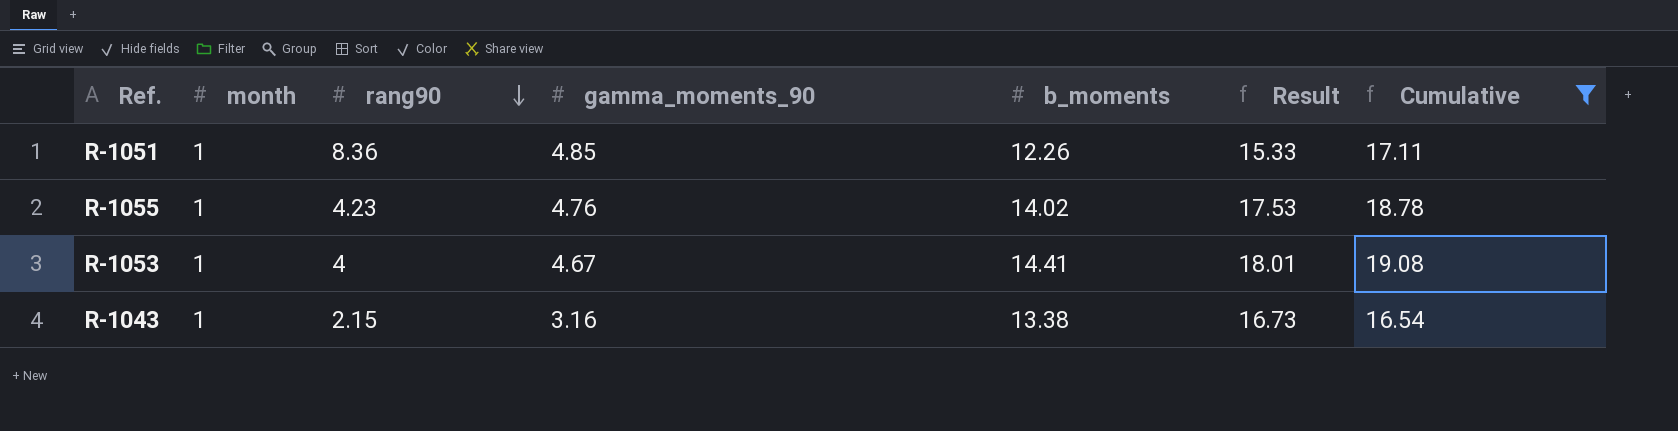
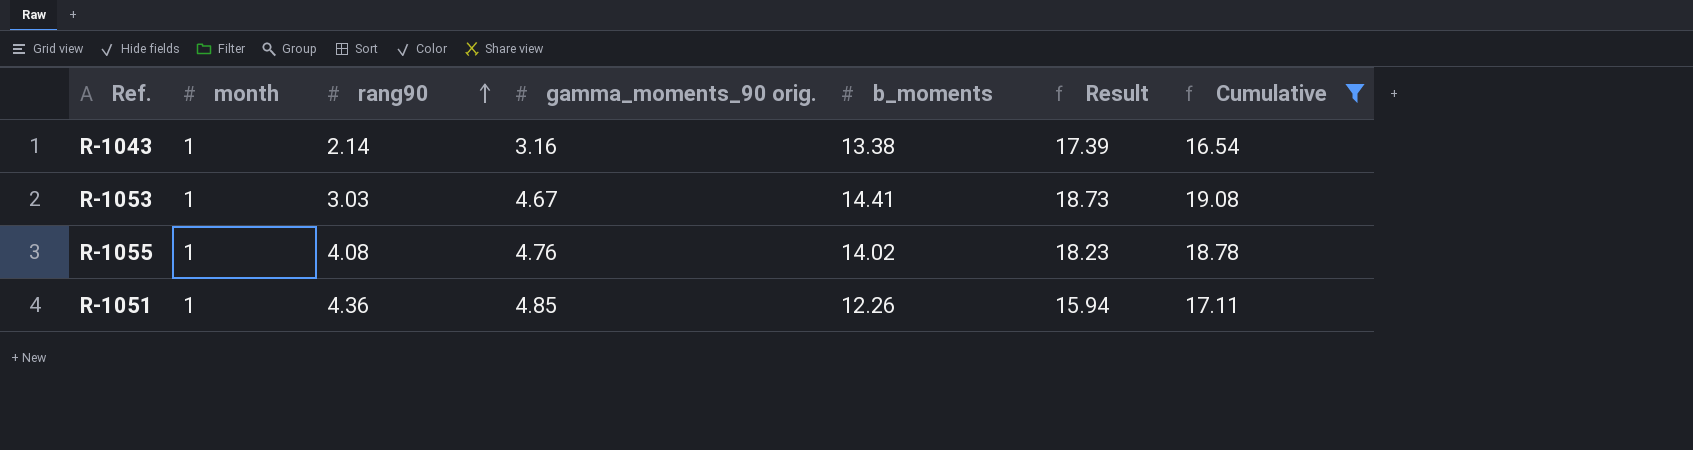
row order: rang90 descending -> rang90 ascending
column name: gamma_moments_90 -> gamma_moments_90 orig.
column Result | formula: [b_moments] * 1.25 -> [b_moments] * 1.3
R-1043 | rang90: 2.15 -> 2.14
R-1053 | rang90: 4 -> 3.03
R-1055 | rang90: 4.23 -> 4.08
R-1051 | rang90: 8.36 -> 4.36

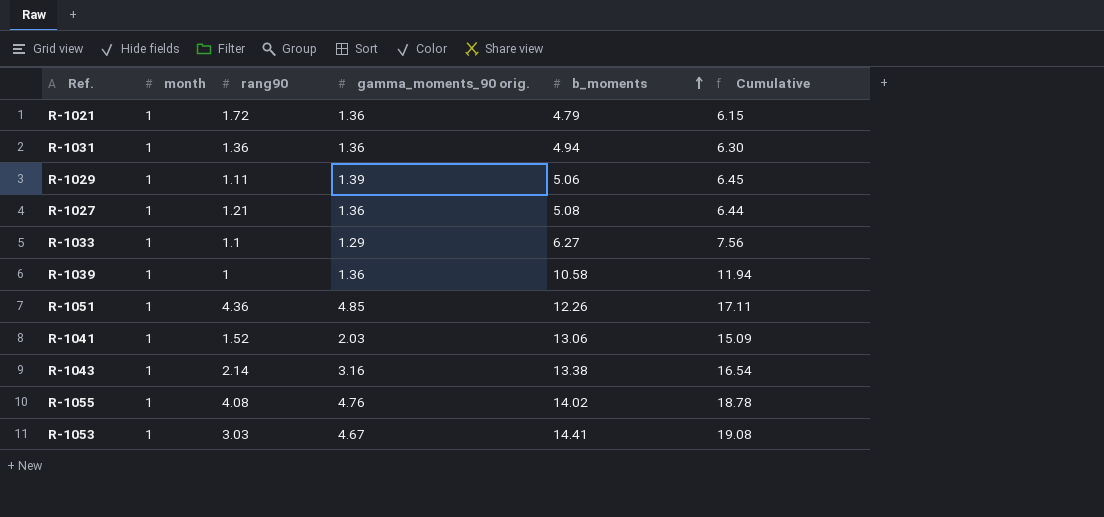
filter: Cumulative >= 16.54 -> none
row order: rang90 ascending -> b_moments ascending
column Result | formula: [b_moments] * 1.3 -> none

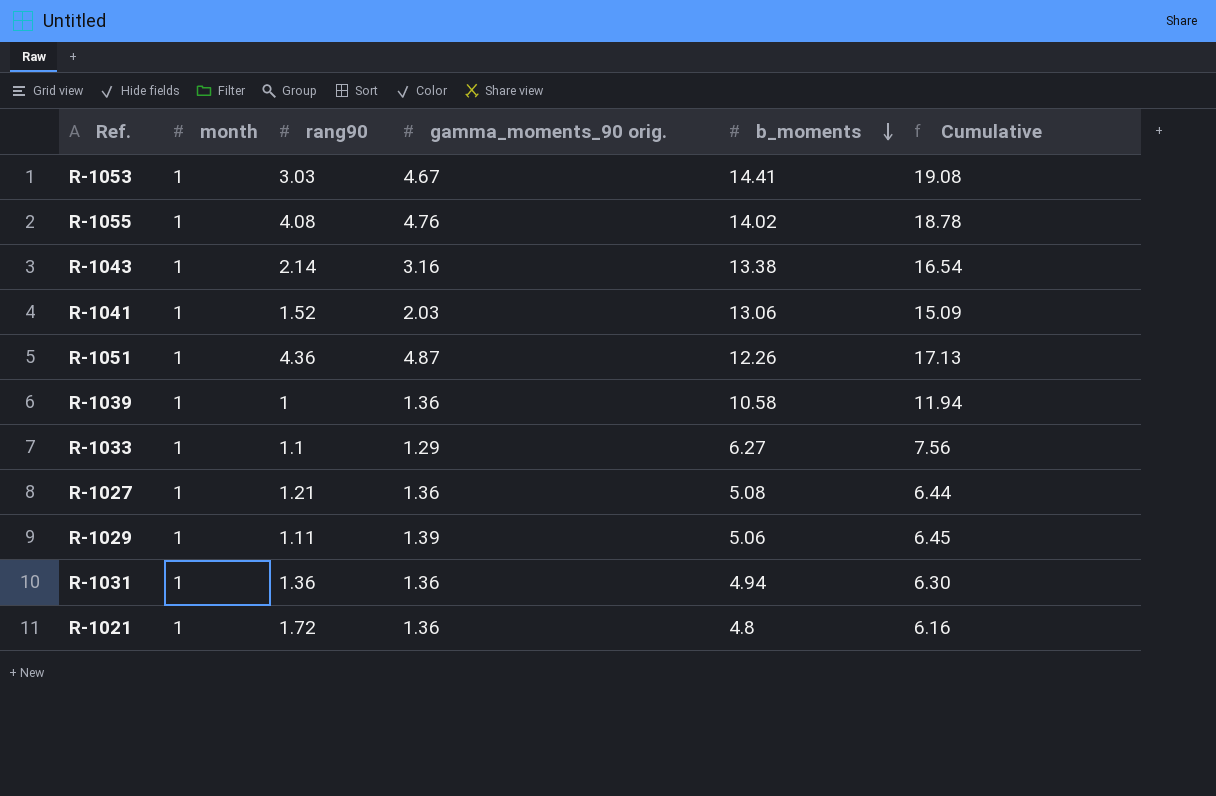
row order: b_moments ascending -> b_moments descending
R-1051 | gamma_moments_90 orig.: 4.85 -> 4.87
R-1051 | Cumulative: 17.11 -> 17.13
R-1021 | b_moments: 4.79 -> 4.8
R-1021 | Cumulative: 6.15 -> 6.16

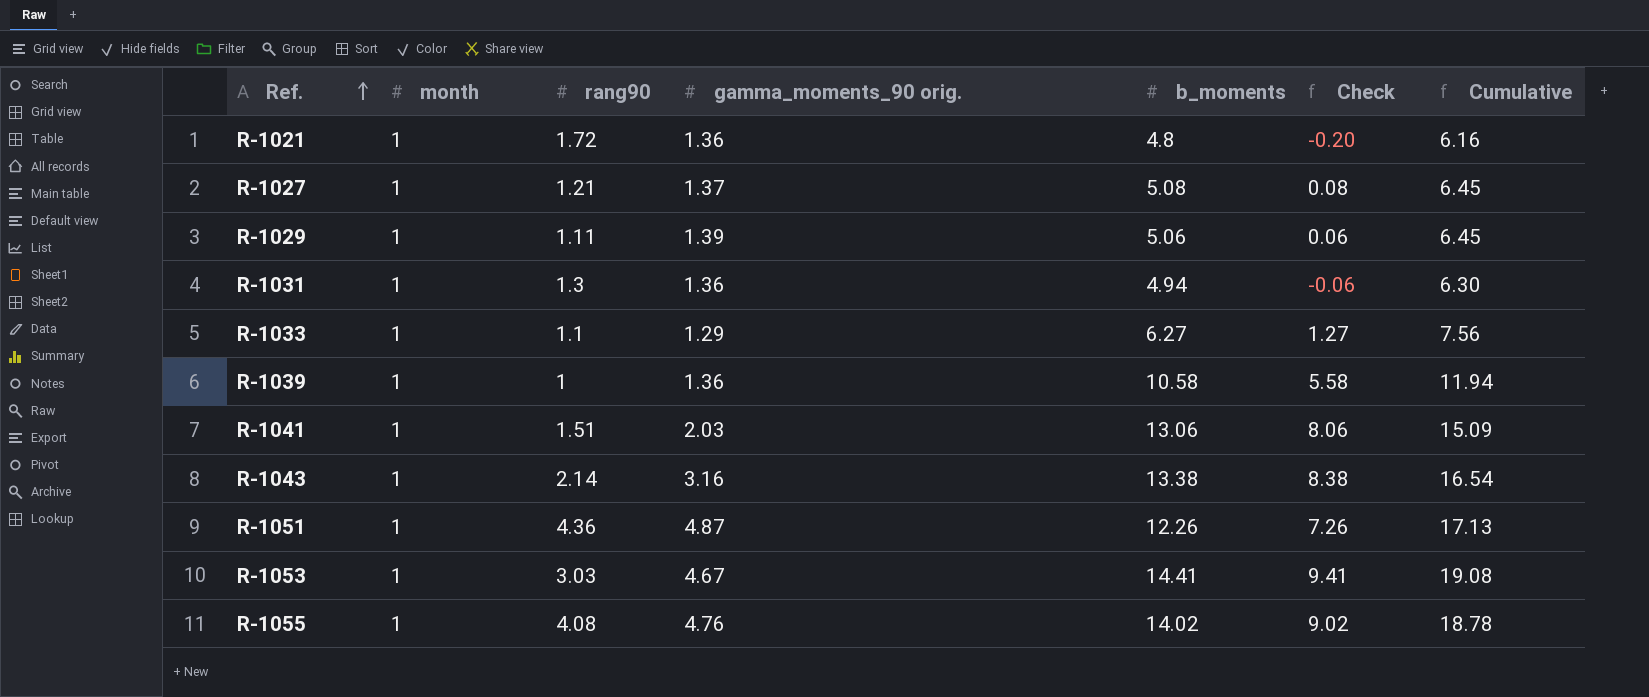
row order: b_moments descending -> Ref. ascending
column Check | formula: none -> [b_moments] - 5
R-1027 | gamma_moments_90 orig.: 1.36 -> 1.37
R-1027 | Cumulative: 6.44 -> 6.45
R-1031 | rang90: 1.36 -> 1.3
R-1041 | rang90: 1.52 -> 1.51

